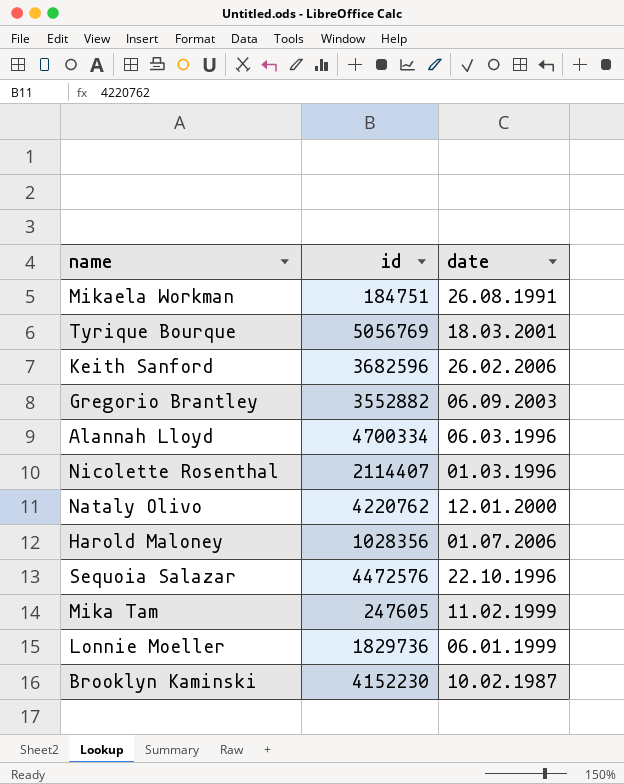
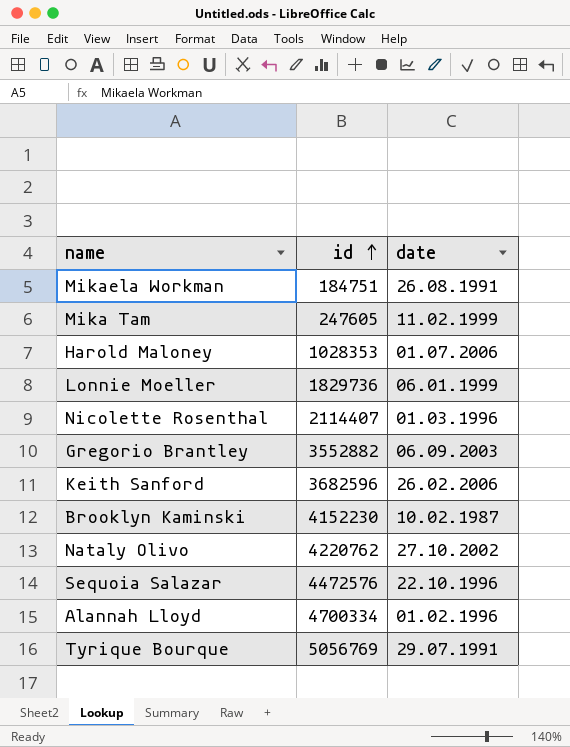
row order: none -> id ascending
Harold Maloney | id: 1028356 -> 1028353
Nataly Olivo | date: 12.01.2000 -> 27.10.2002
Alannah Lloyd | date: 06.03.1996 -> 01.02.1996
Tyrique Bourque | date: 18.03.2001 -> 29.07.1991

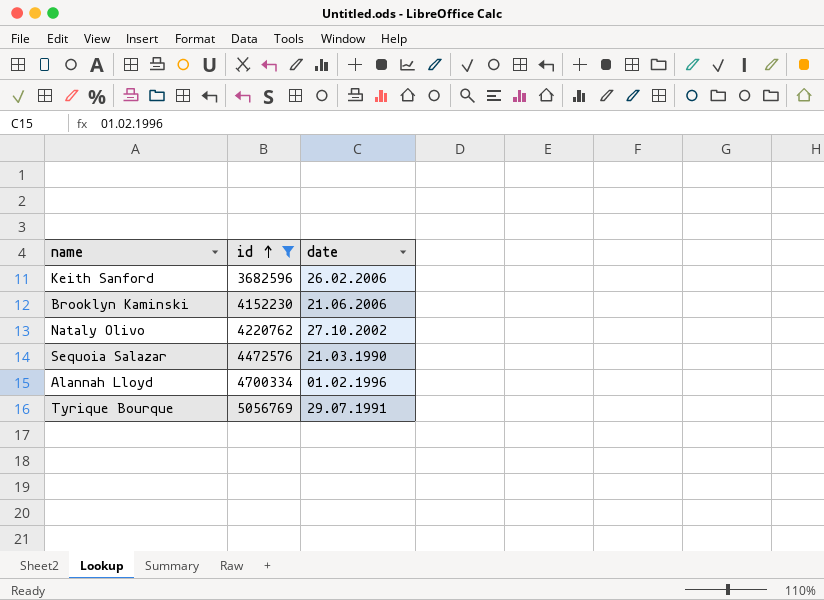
filter: none -> id >= 3682596
Brooklyn Kaminski | date: 10.02.1987 -> 21.06.2006
Sequoia Salazar | date: 22.10.1996 -> 21.03.1990

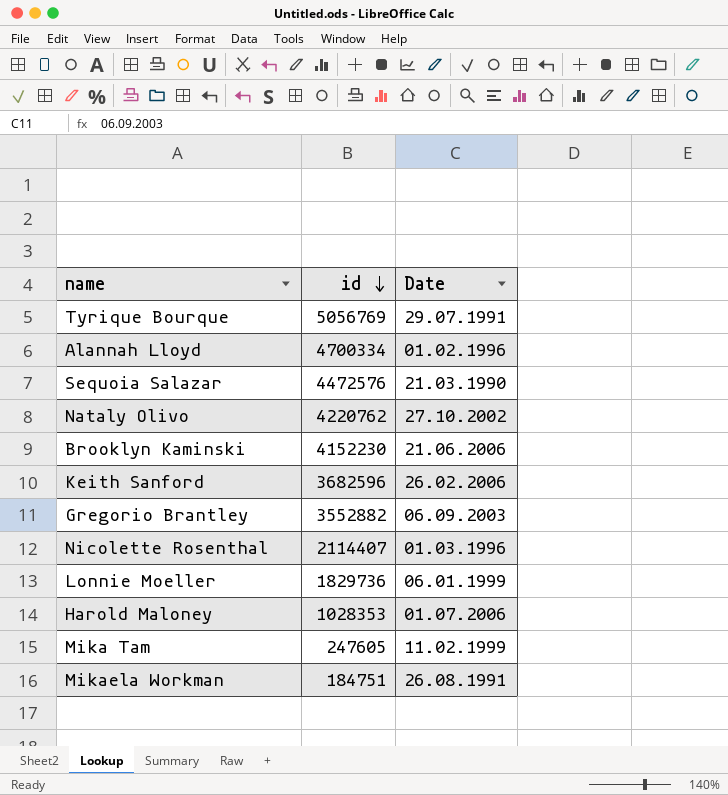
filter: id >= 3682596 -> none
row order: id ascending -> id descending
column name: date -> Date

